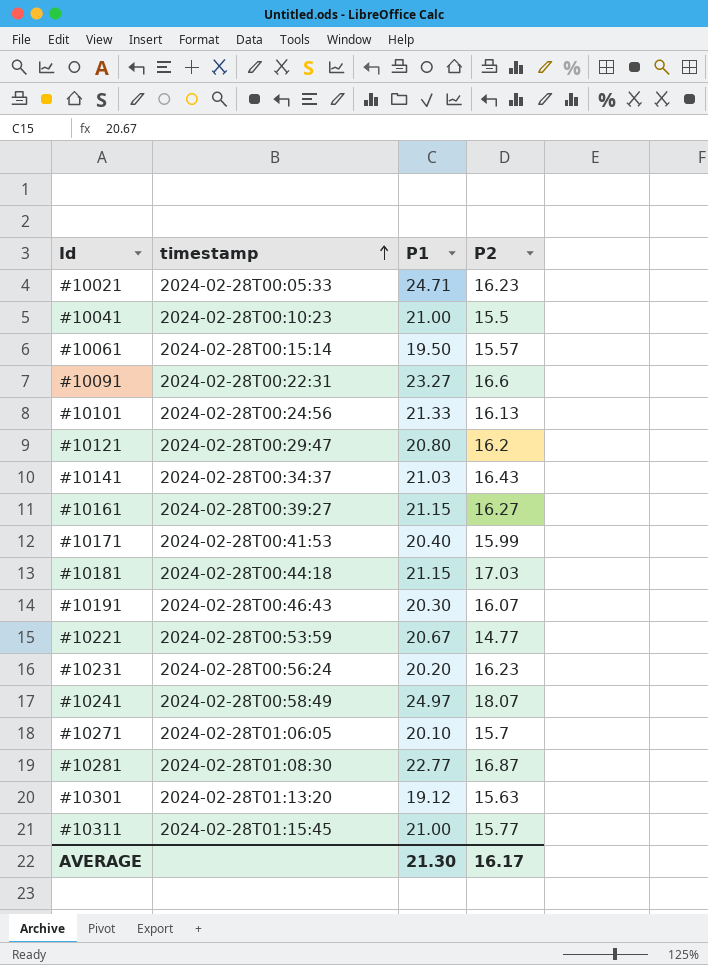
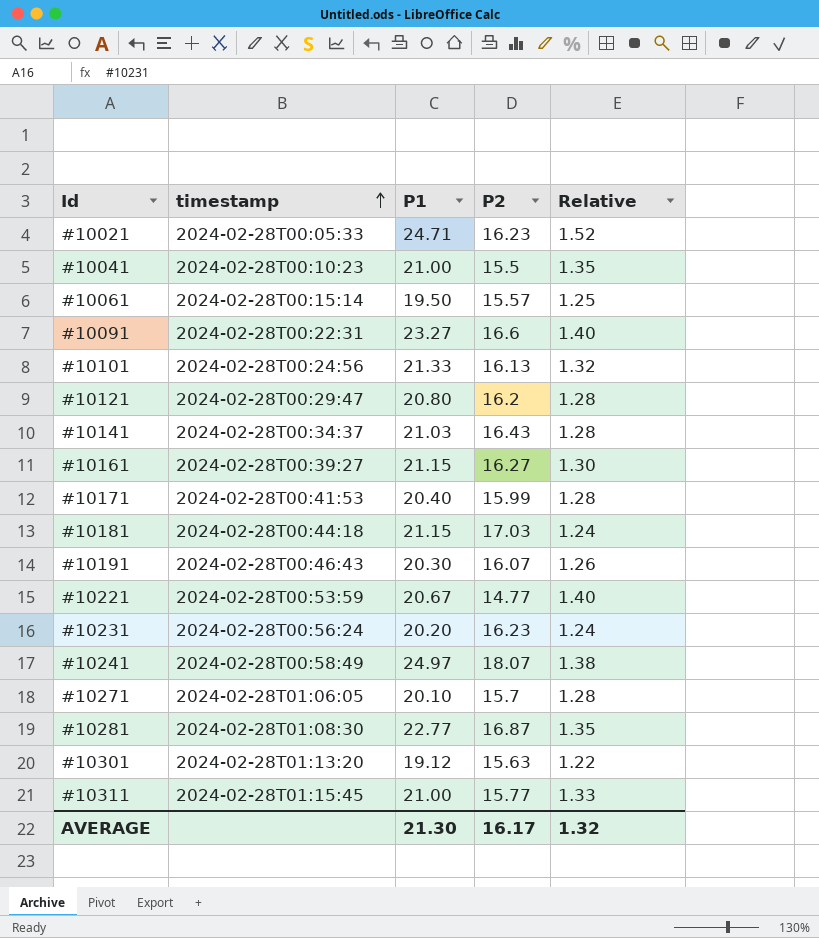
column Relative | formula: none -> [P1] / [P2]

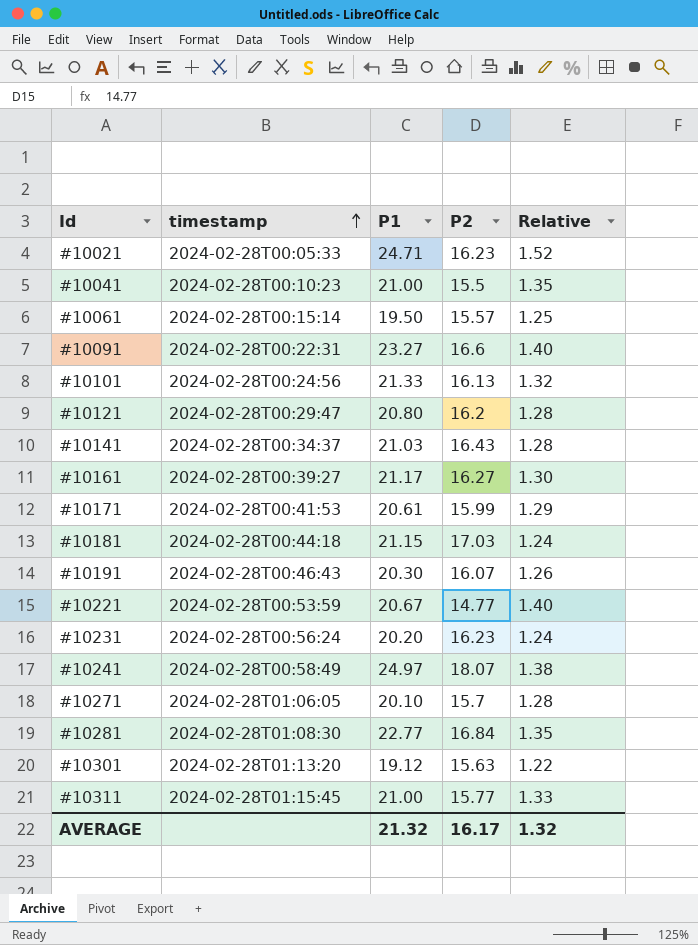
#10161 | P1: 21.15 -> 21.17
#10171 | P1: 20.40 -> 20.61
#10171 | Relative: 1.28 -> 1.29
#10281 | P2: 16.87 -> 16.84
AVERAGE | P1: 21.30 -> 21.32

